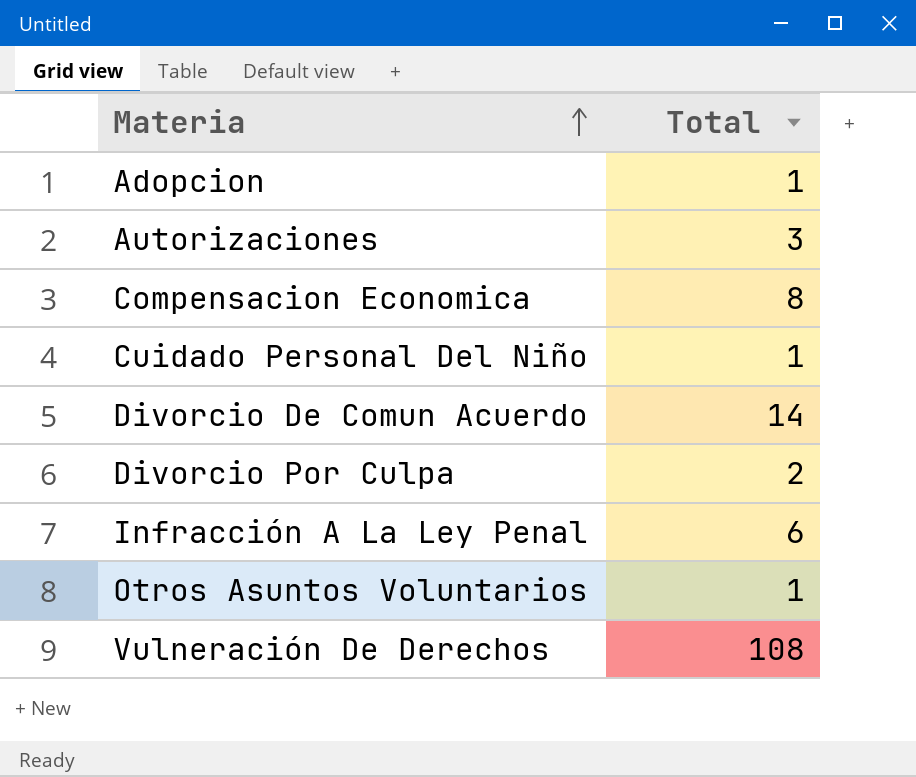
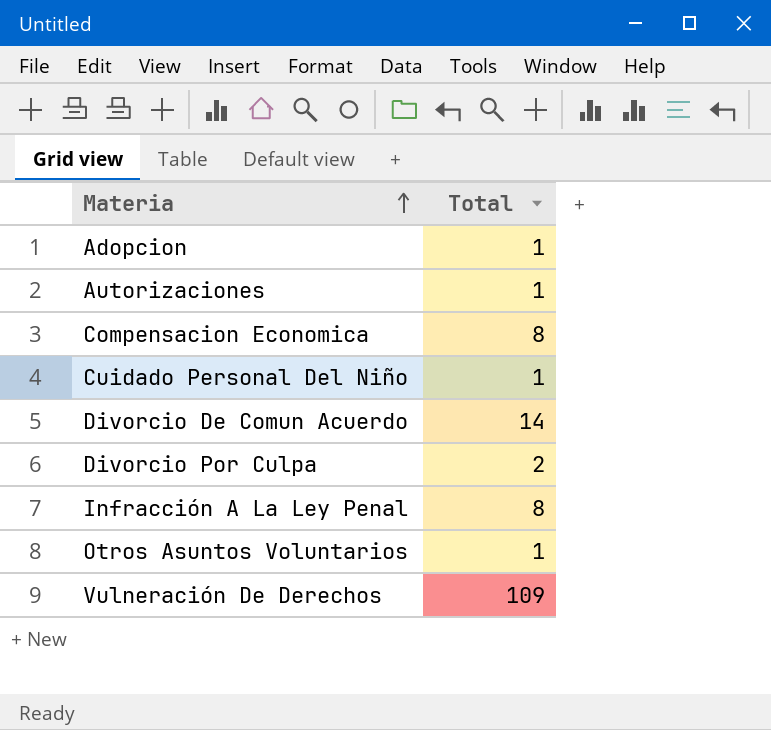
Autorizaciones | Total: 3 -> 1
Infracción A La Ley Penal | Total: 6 -> 8
Vulneración De Derechos | Total: 108 -> 109

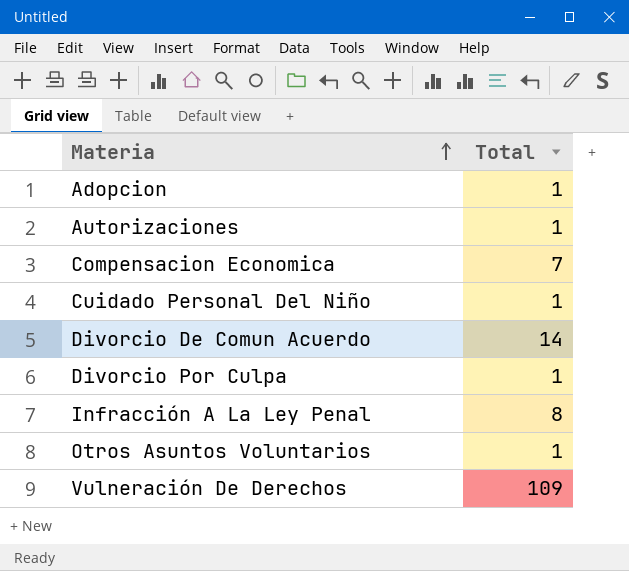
Compensacion Economica | Total: 8 -> 7
Divorcio Por Culpa | Total: 2 -> 1

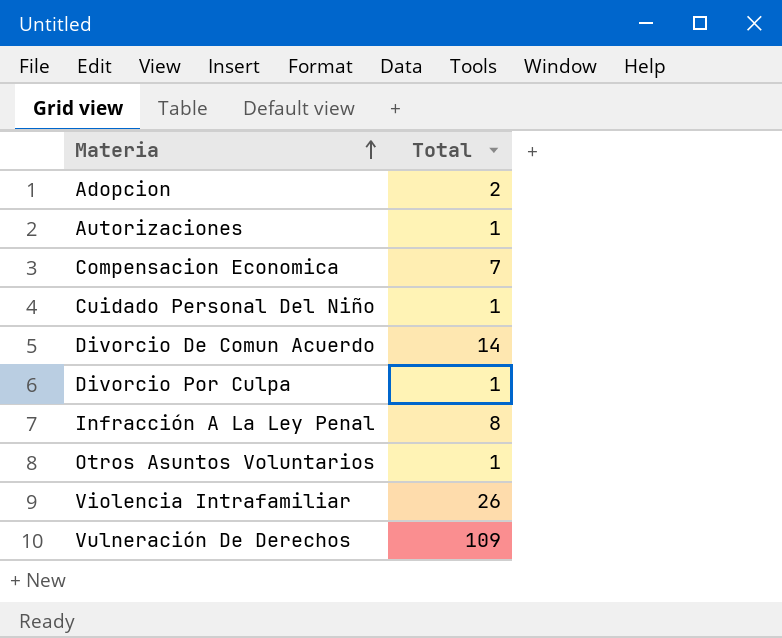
Adopcion | Total: 1 -> 2
row Violencia Intrafamiliar: none -> 26

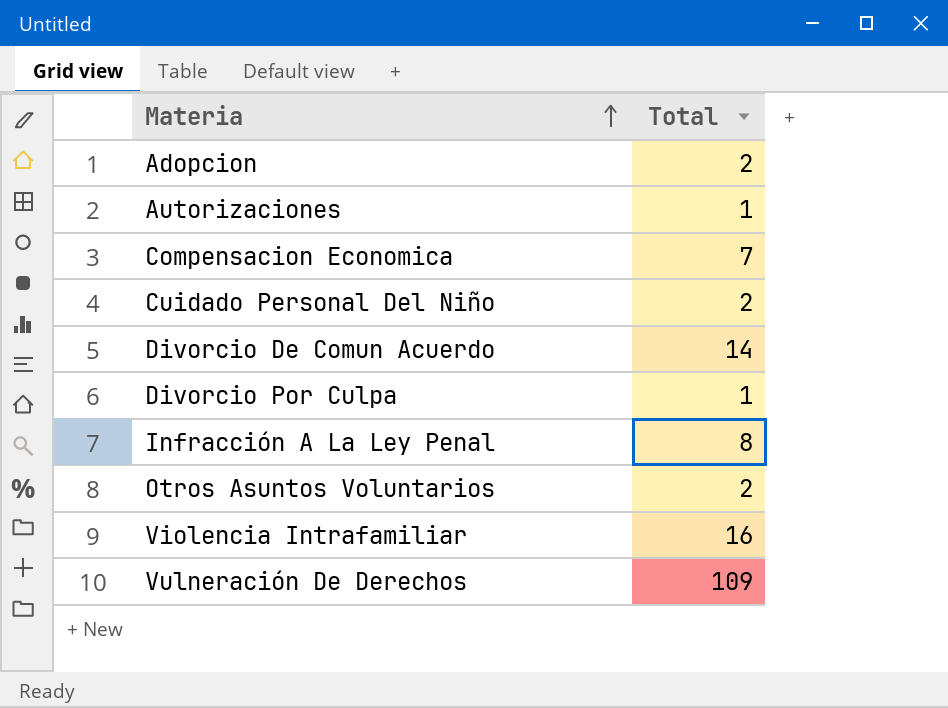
Cuidado Personal Del Niño | Total: 1 -> 2
Otros Asuntos Voluntarios | Total: 1 -> 2
Violencia Intrafamiliar | Total: 26 -> 16

